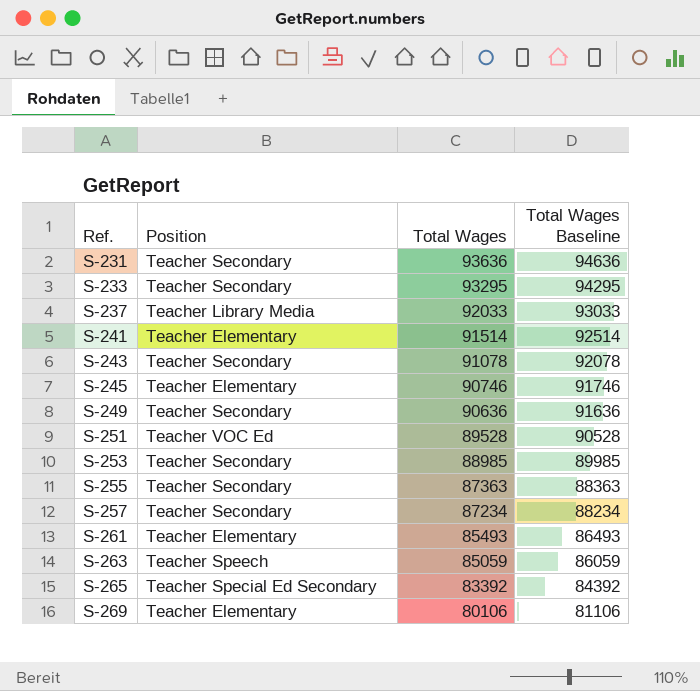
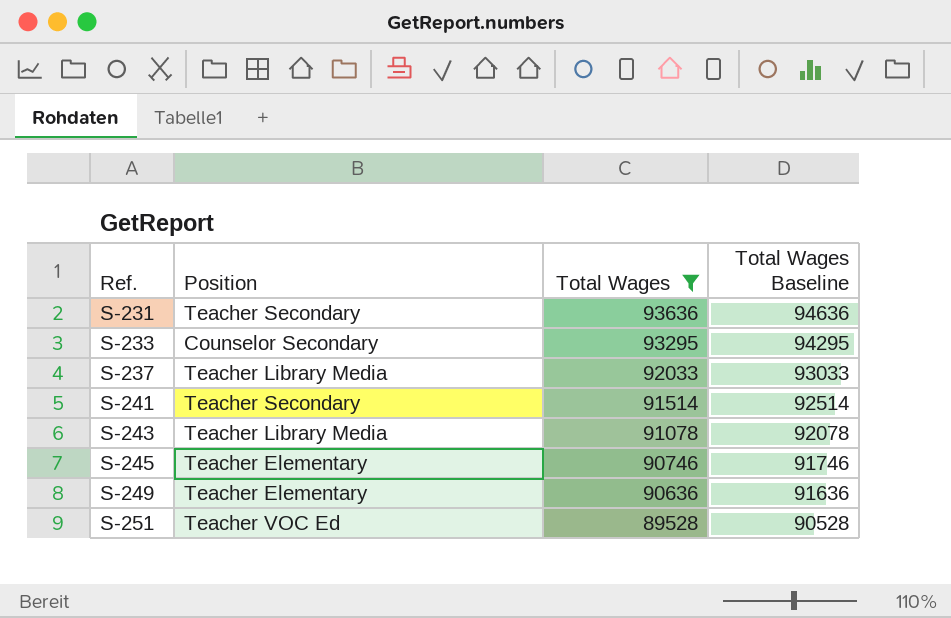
filter: none -> Total Wages >= 89528
S-233 | Position: Teacher Secondary -> Counselor Secondary
S-241 | Position: Teacher Elementary -> Teacher Secondary
S-243 | Position: Teacher Secondary -> Teacher Library Media
S-249 | Position: Teacher Secondary -> Teacher Elementary

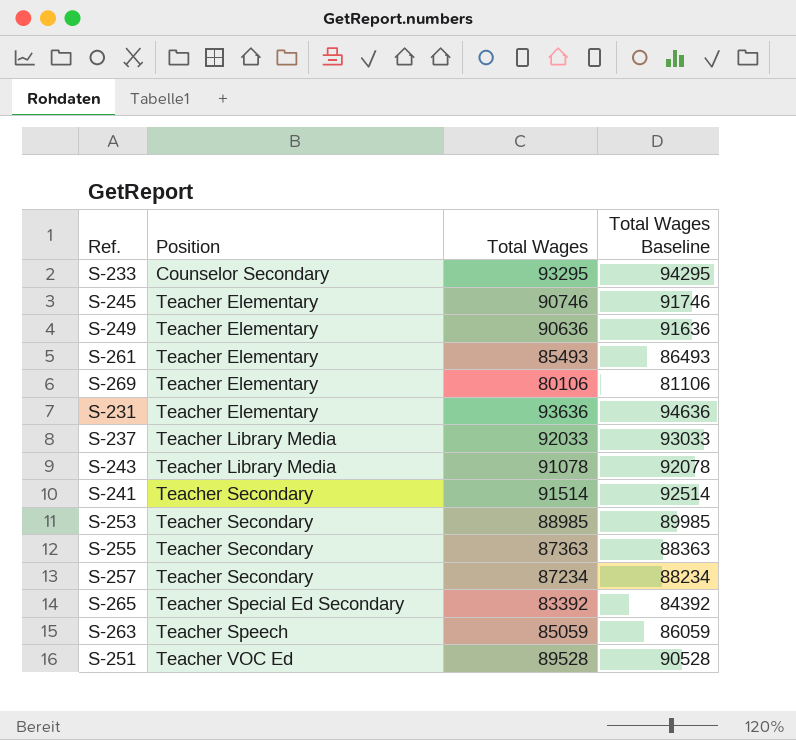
filter: Total Wages >= 89528 -> none
row order: Ref. ascending -> Position ascending
S-231 | Position: Teacher Secondary -> Teacher Elementary

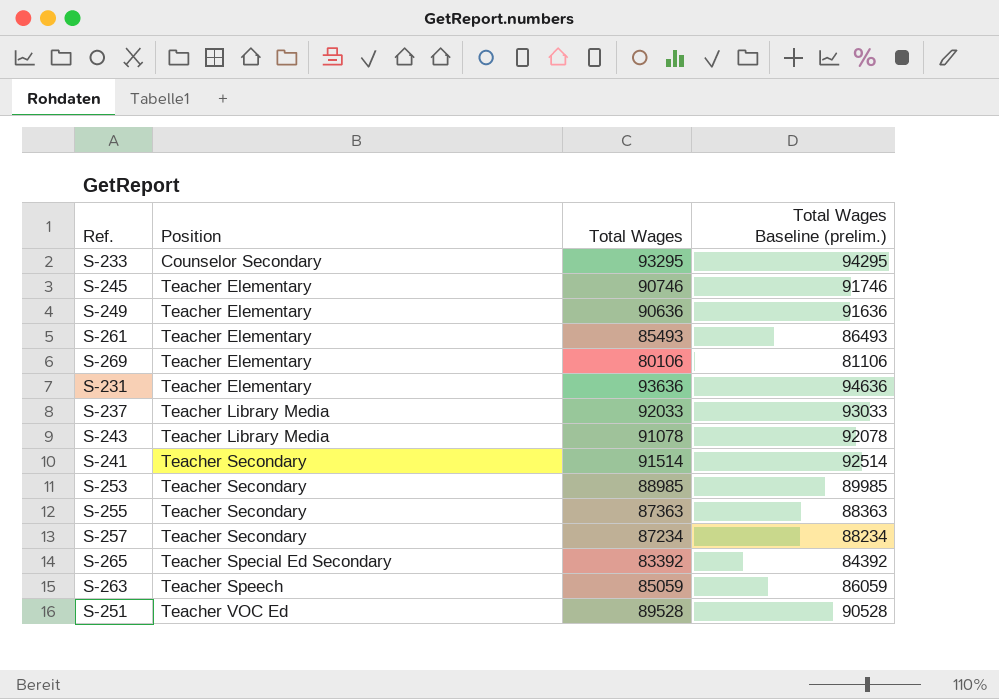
column name: Total Wages Baseline -> Total Wages Baseline (prelim.)

